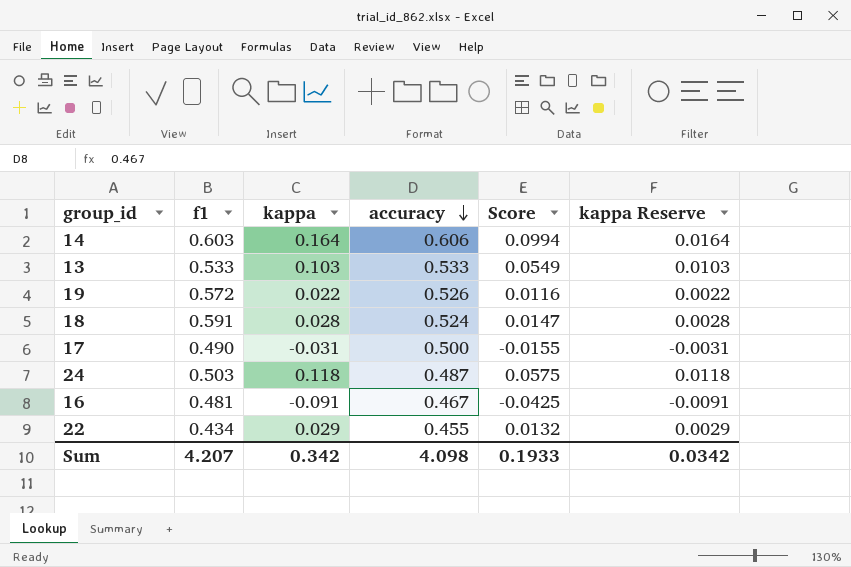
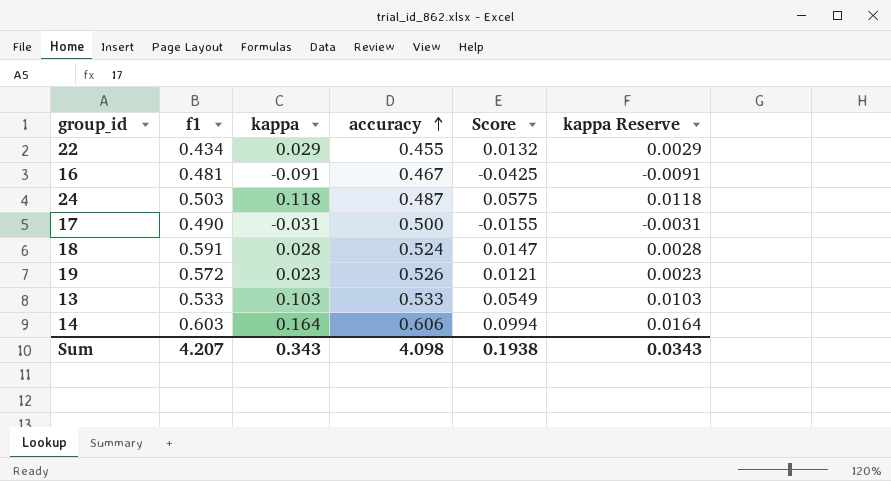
row order: accuracy descending -> accuracy ascending
19 | kappa: 0.022 -> 0.023
19 | Score: 0.0116 -> 0.0121
19 | kappa Reserve: 0.0022 -> 0.0023
Sum | kappa: 0.342 -> 0.343
Sum | Score: 0.1933 -> 0.1938
Sum | kappa Reserve: 0.0342 -> 0.0343

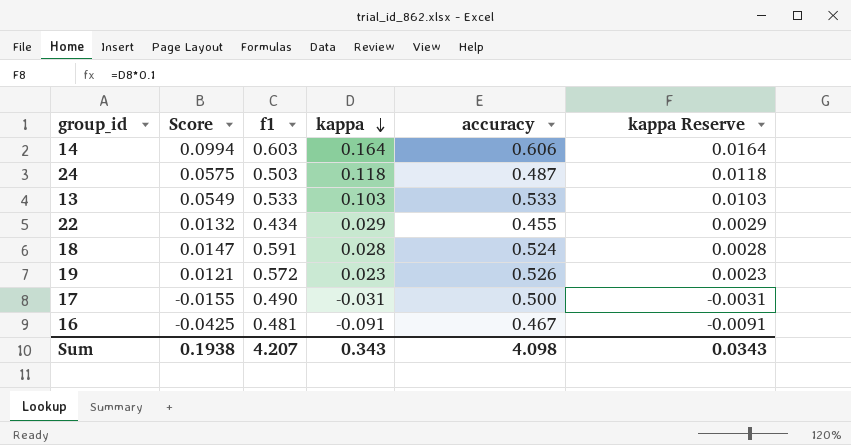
row order: accuracy ascending -> kappa descending
column Score | position: 5 -> 2

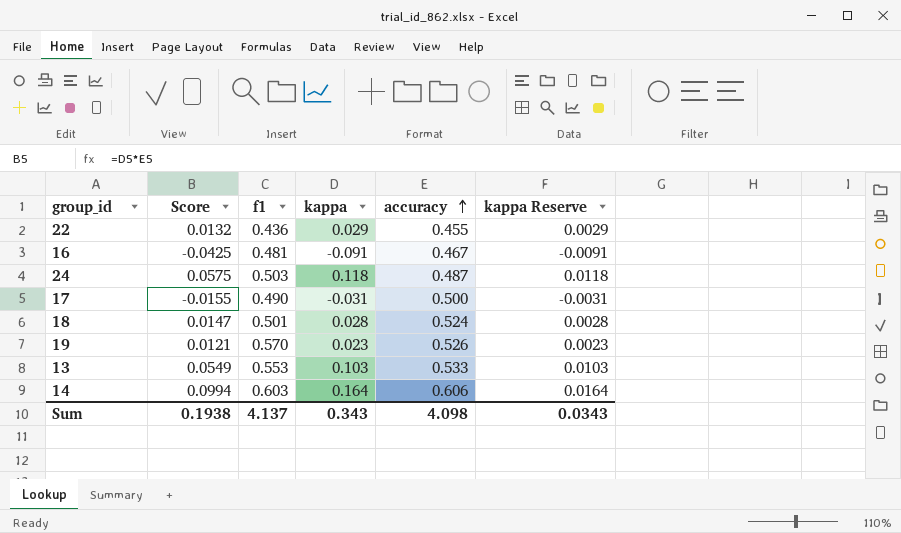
row order: kappa descending -> accuracy ascending
22 | f1: 0.434 -> 0.436
18 | f1: 0.591 -> 0.501
19 | f1: 0.572 -> 0.570
13 | f1: 0.533 -> 0.553
Sum | f1: 4.207 -> 4.137

